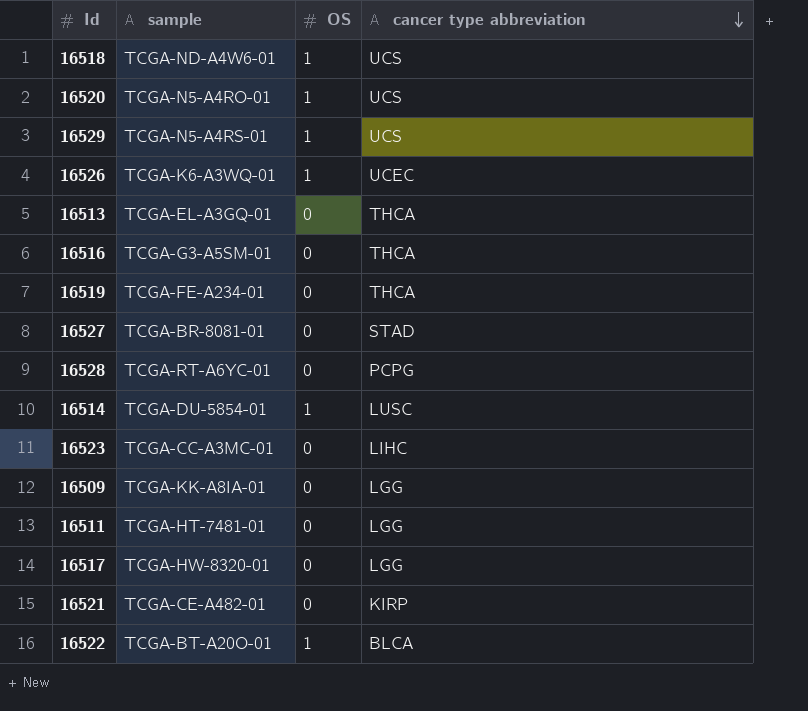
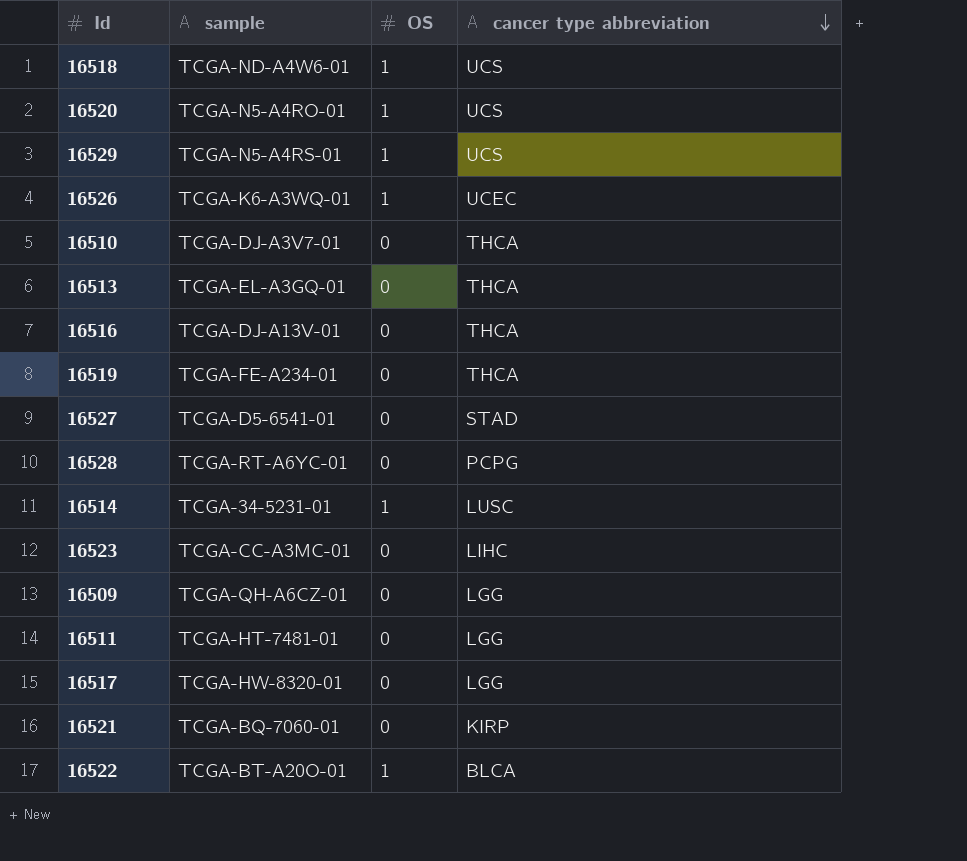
row 16510: none -> TCGA-DJ-A3V7-01 | 0 | THCA
16516 | sample: TCGA-G3-A5SM-01 -> TCGA-DJ-A13V-01
16527 | sample: TCGA-BR-8081-01 -> TCGA-D5-6541-01
16514 | sample: TCGA-DU-5854-01 -> TCGA-34-5231-01
16509 | sample: TCGA-KK-A8IA-01 -> TCGA-QH-A6CZ-01
16521 | sample: TCGA-CE-A482-01 -> TCGA-BQ-7060-01

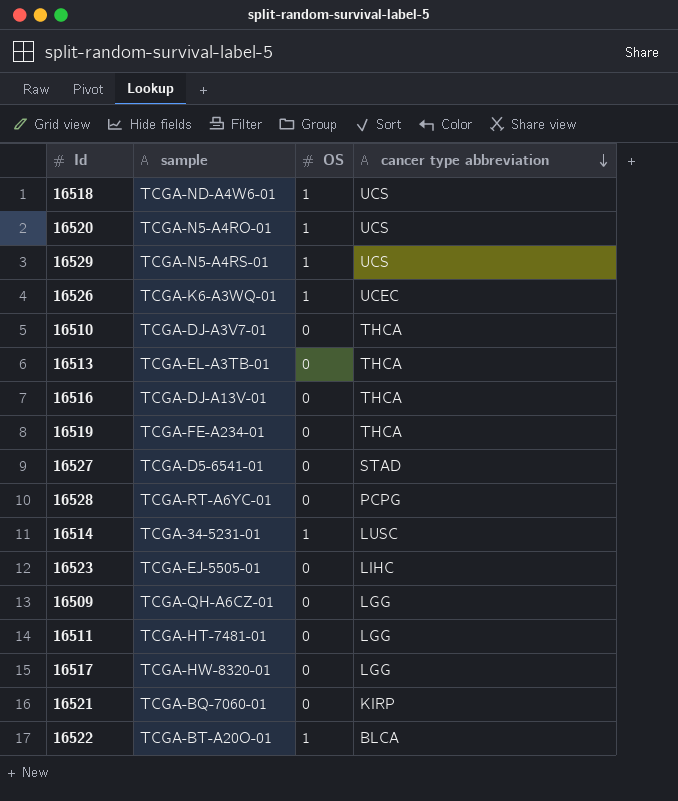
16513 | sample: TCGA-EL-A3GQ-01 -> TCGA-EL-A3TB-01
16523 | sample: TCGA-CC-A3MC-01 -> TCGA-EJ-5505-01

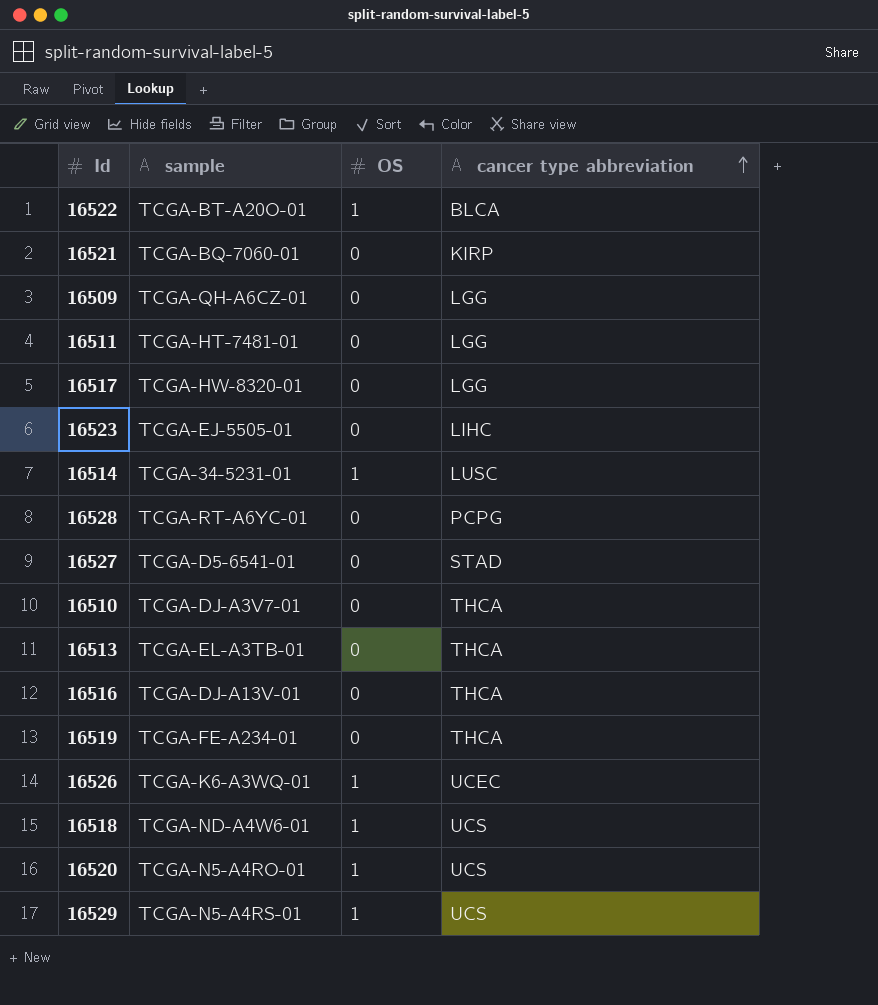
row order: cancer type abbreviation descending -> cancer type abbreviation ascending

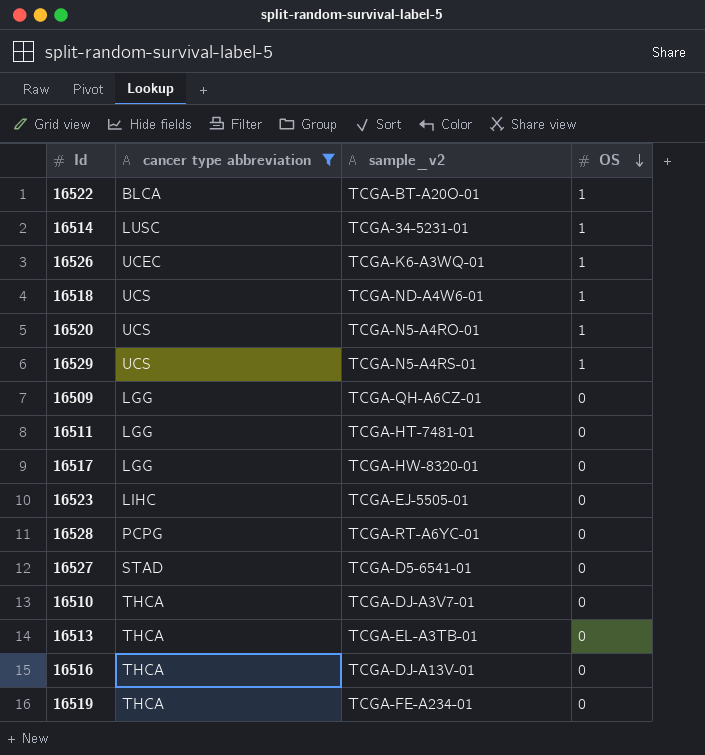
filter: none -> cancer type abbreviation != KIRP
row order: cancer type abbreviation ascending -> OS descending
column cancer type abbreviation | position: 4 -> 2
column name: sample -> sample_v2

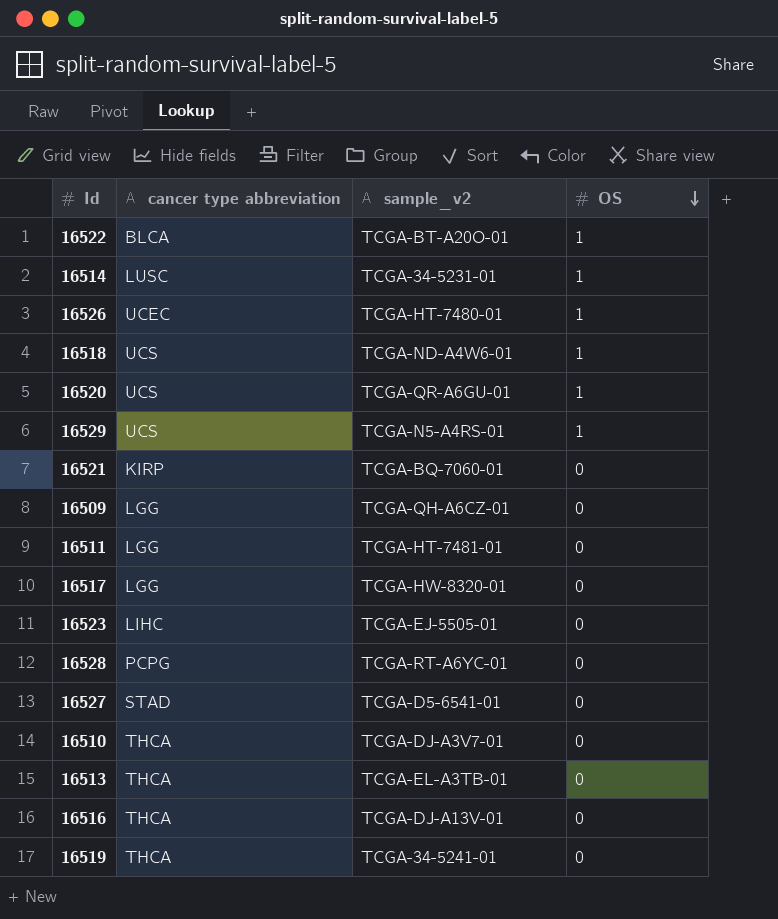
filter: cancer type abbreviation != KIRP -> none
16526 | sample_v2: TCGA-K6-A3WQ-01 -> TCGA-HT-7480-01
16520 | sample_v2: TCGA-N5-A4RO-01 -> TCGA-QR-A6GU-01
16519 | sample_v2: TCGA-FE-A234-01 -> TCGA-34-5241-01

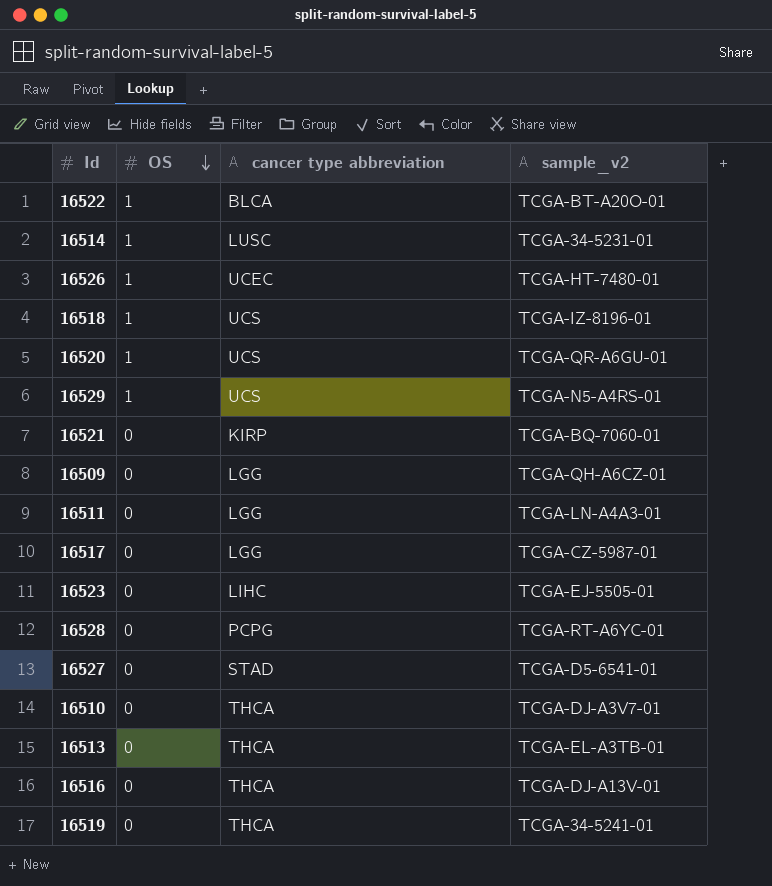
column OS | position: 4 -> 2
16518 | sample_v2: TCGA-ND-A4W6-01 -> TCGA-IZ-8196-01
16511 | sample_v2: TCGA-HT-7481-01 -> TCGA-LN-A4A3-01
16517 | sample_v2: TCGA-HW-8320-01 -> TCGA-CZ-5987-01

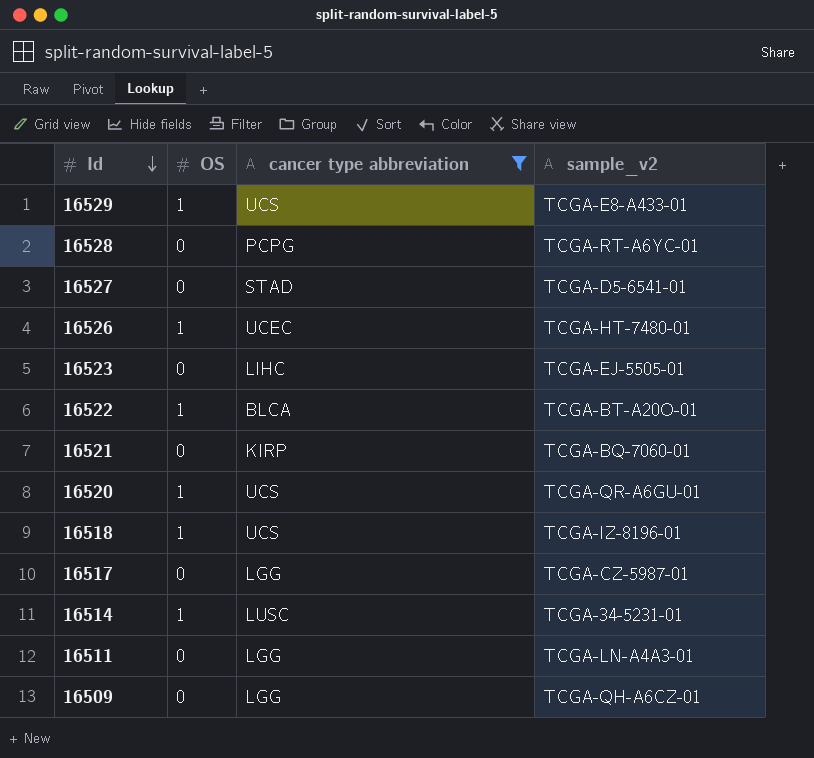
filter: none -> cancer type abbreviation != THCA
row order: OS descending -> Id descending
16529 | sample_v2: TCGA-N5-A4RS-01 -> TCGA-E8-A433-01

